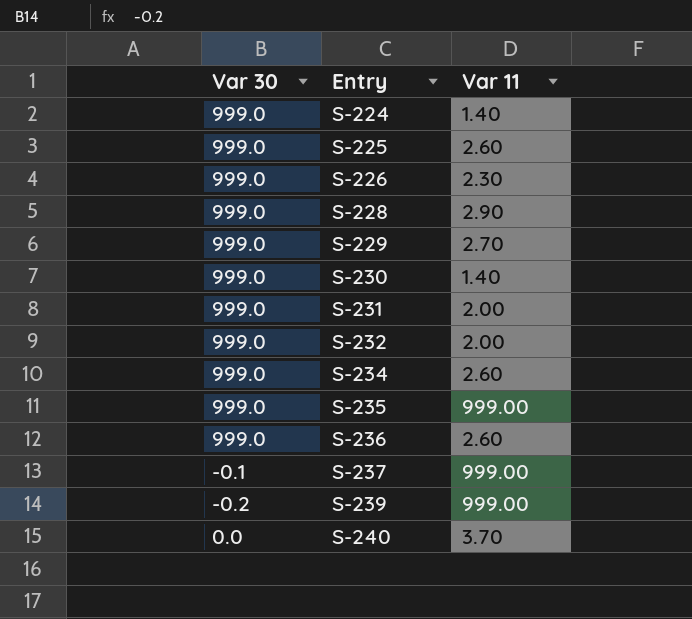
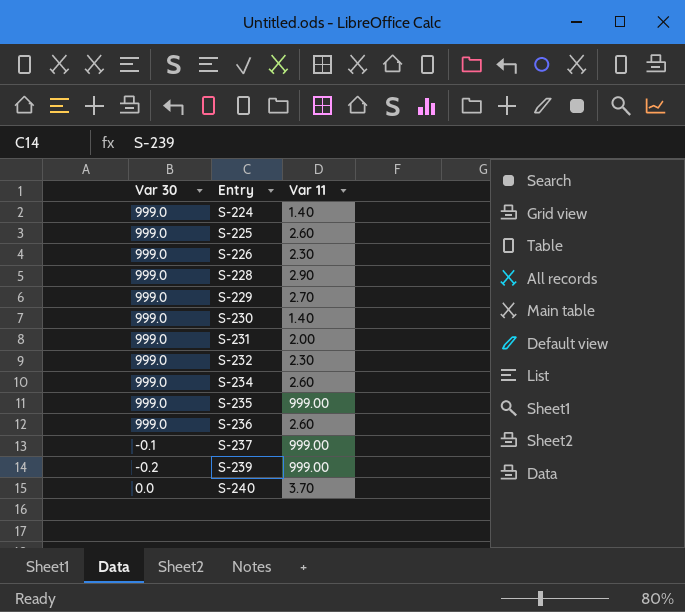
S-232 | Var 11: 2.00 -> 2.30

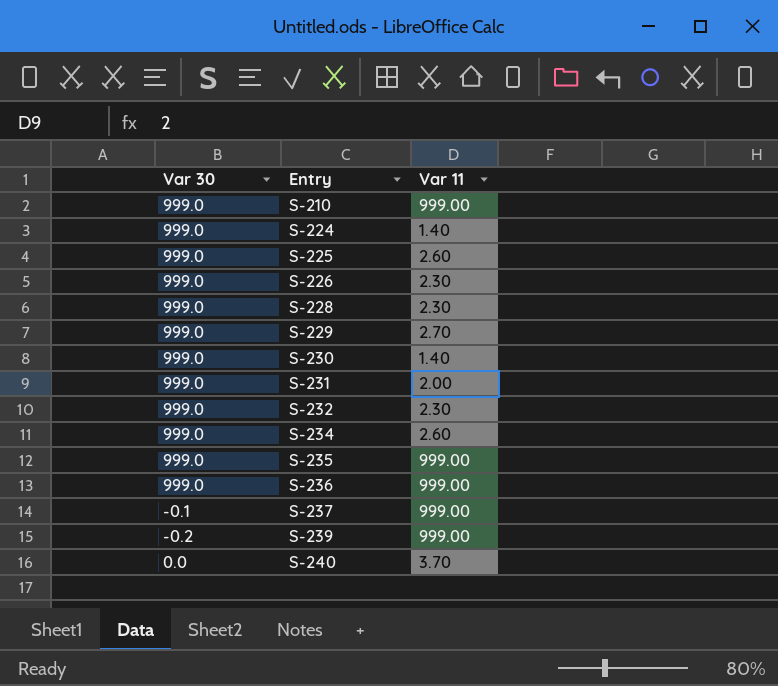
row S-210: none -> 999.0 | 999.00
S-228 | Var 11: 2.90 -> 2.30
S-236 | Var 11: 2.60 -> 999.00

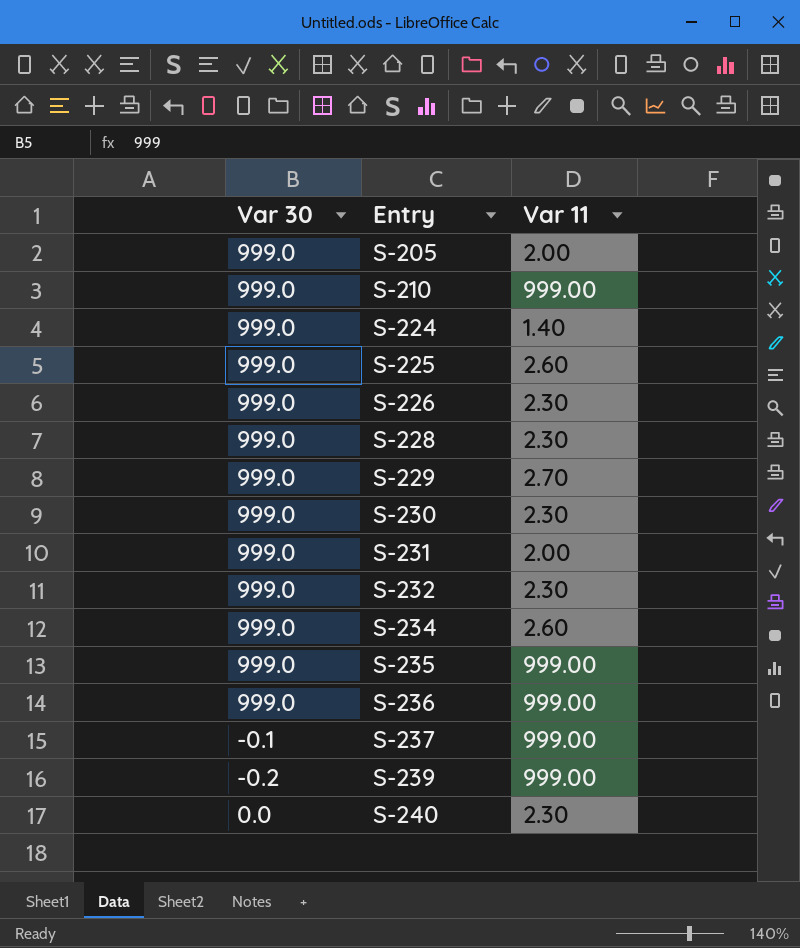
row S-205: none -> 999.0 | 2.00
S-230 | Var 11: 1.40 -> 2.30
S-240 | Var 11: 3.70 -> 2.30

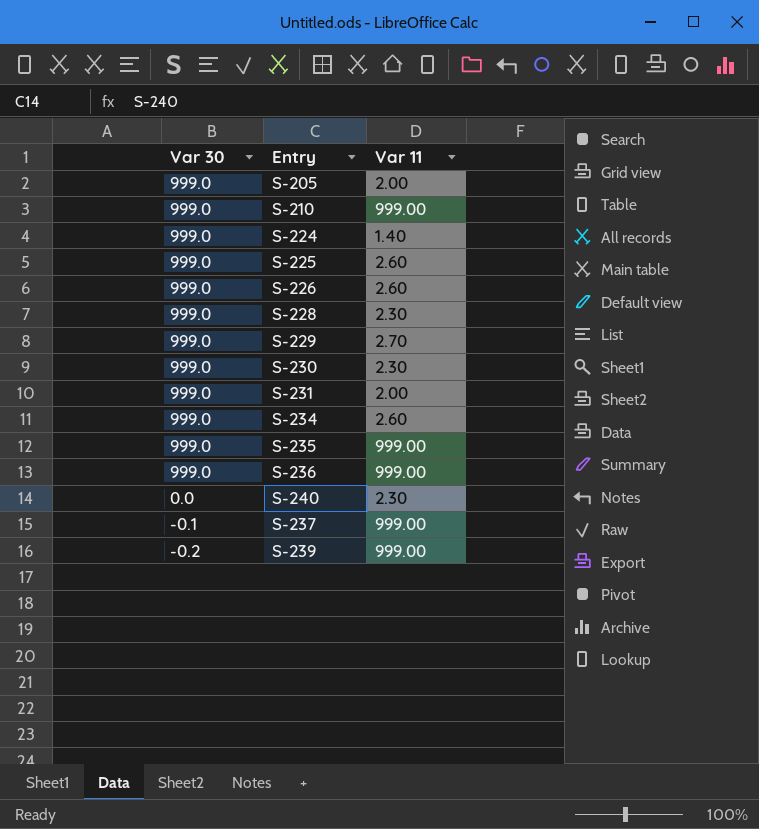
row order: Entry ascending -> Var 30 descending
row S-232: 999.0 | 2.30 -> none
S-226 | Var 11: 2.30 -> 2.60

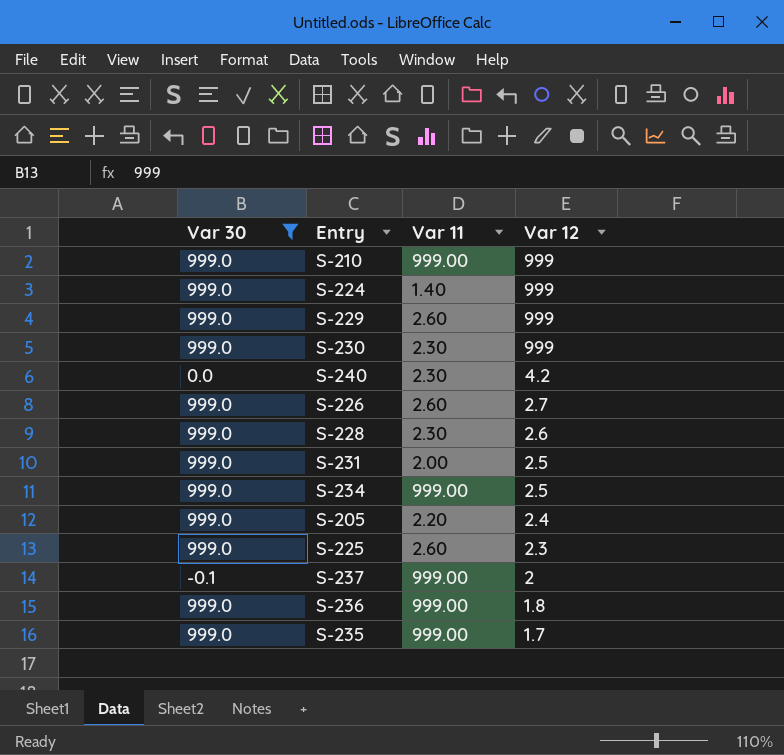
filter: none -> Var 30 != -0.2
row order: Var 30 descending -> Var 12 descending
column Var 12 | position: none -> 4
S-229 | Var 11: 2.70 -> 2.60
S-234 | Var 11: 2.60 -> 999.00
S-205 | Var 11: 2.00 -> 2.20

